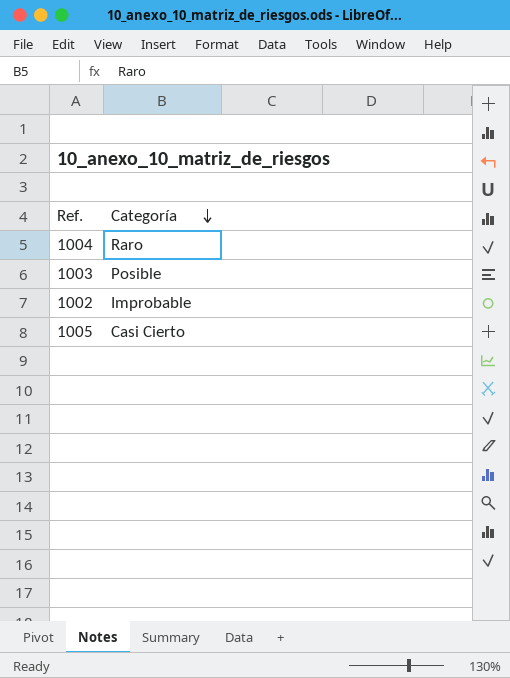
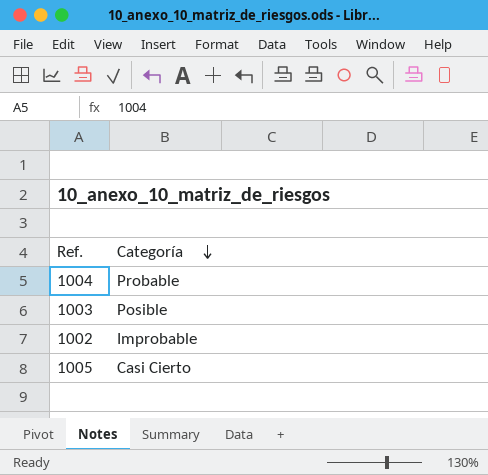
1004 | Categoría: Raro -> Probable

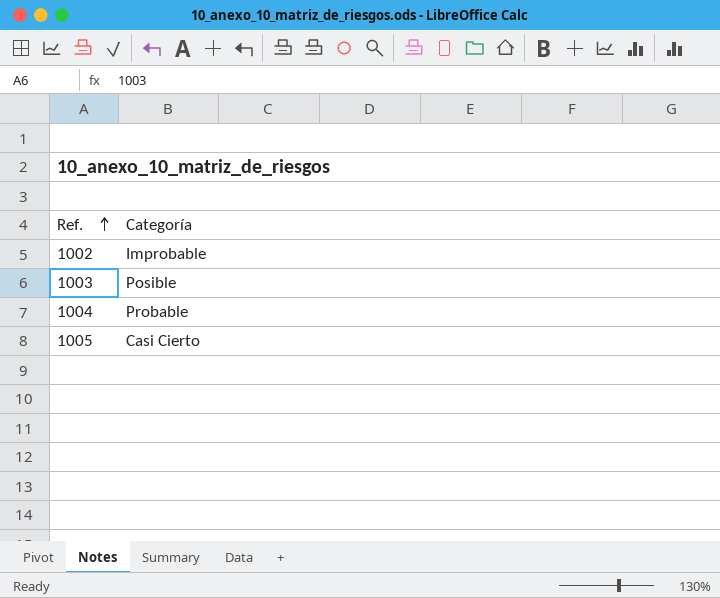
row order: Categoría descending -> Ref. ascending

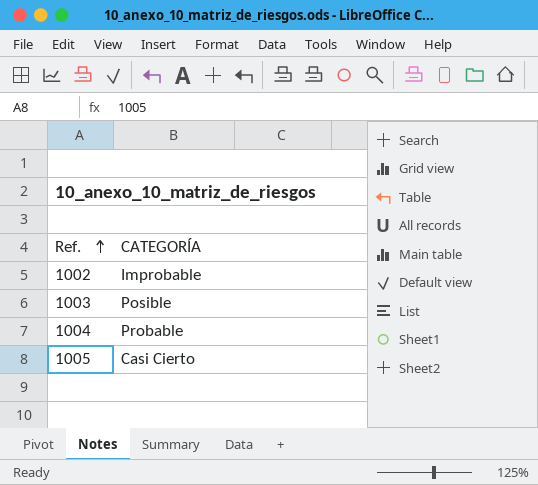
column name: Categoría -> CATEGORÍA

